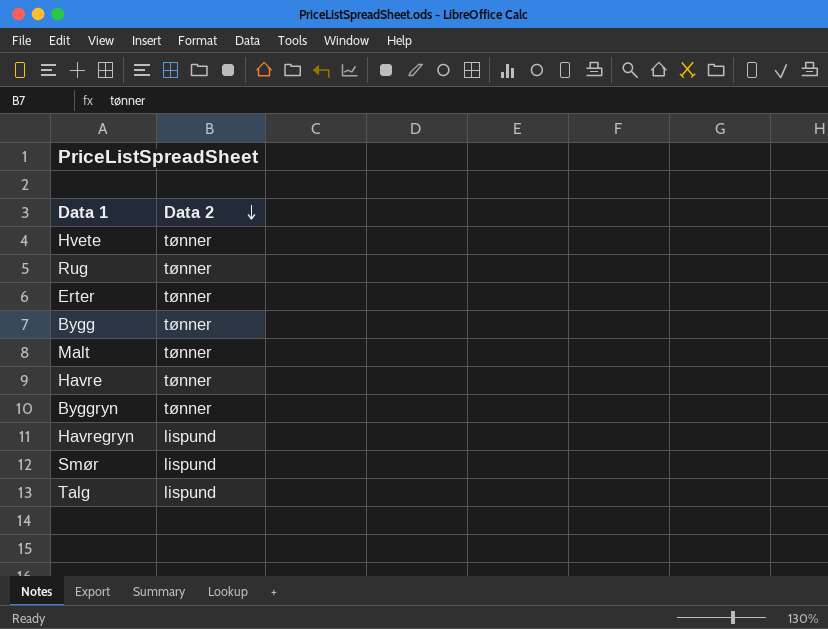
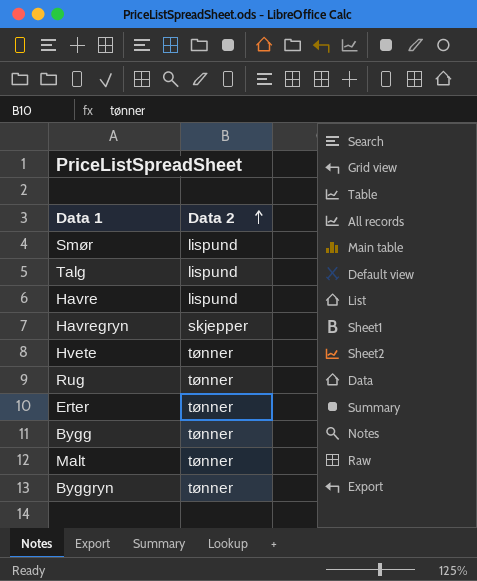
row order: Data 2 descending -> Data 2 ascending
Havre | Data 2: tønner -> lispund
Havregryn | Data 2: lispund -> skjepper

